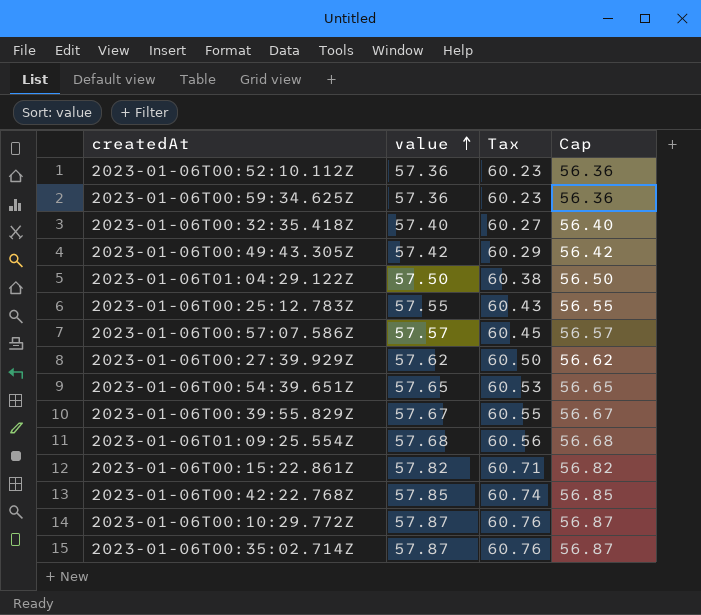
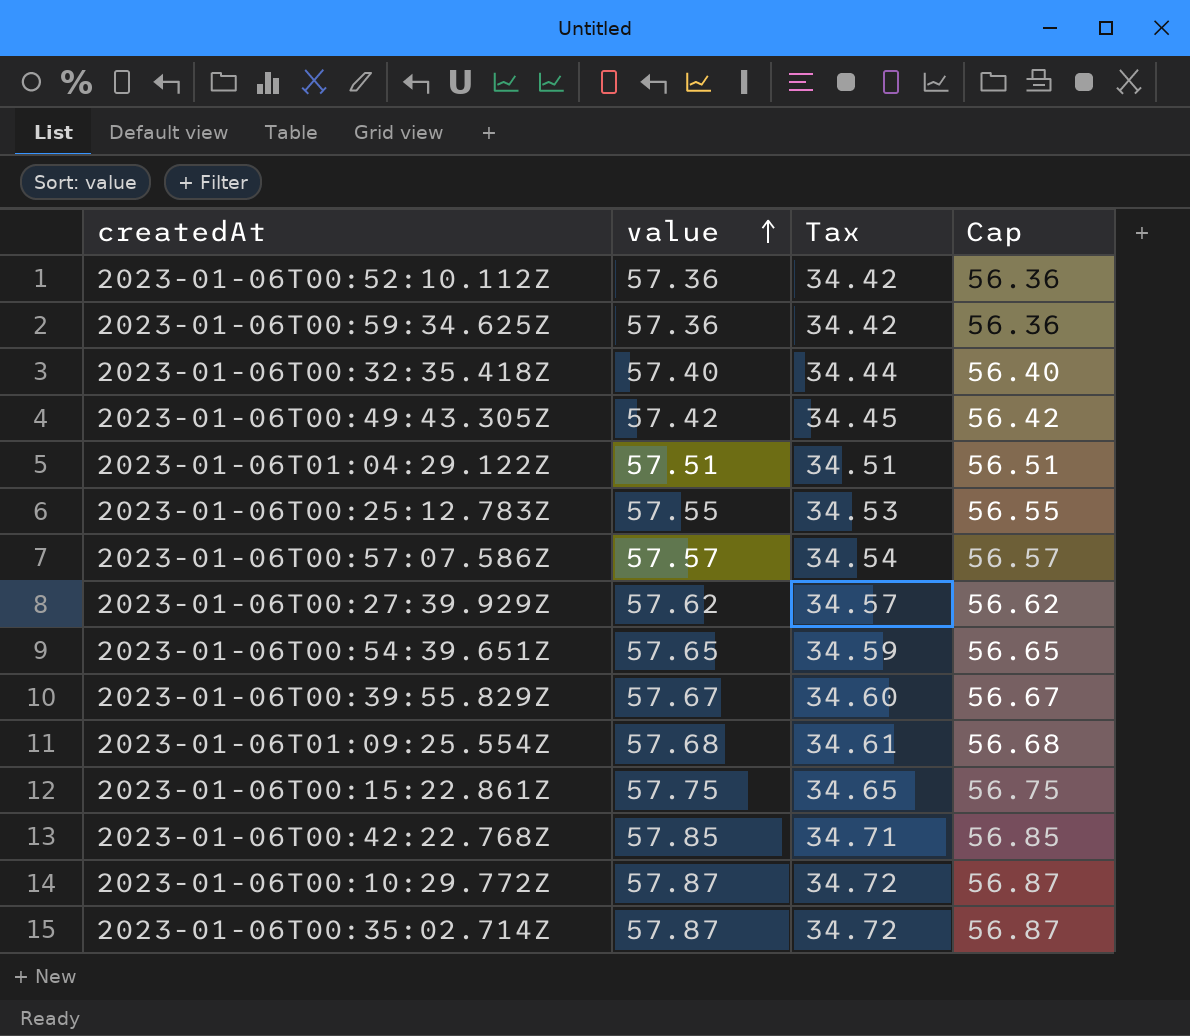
column Tax | formula: [value] * 1.05 -> [value] * 0.6
2023-01-06T01:04:29.122Z | value: 57.50 -> 57.51
2023-01-06T01:04:29.122Z | Cap: 56.50 -> 56.51
2023-01-06T00:15:22.861Z | value: 57.82 -> 57.75
2023-01-06T00:15:22.861Z | Cap: 56.82 -> 56.75

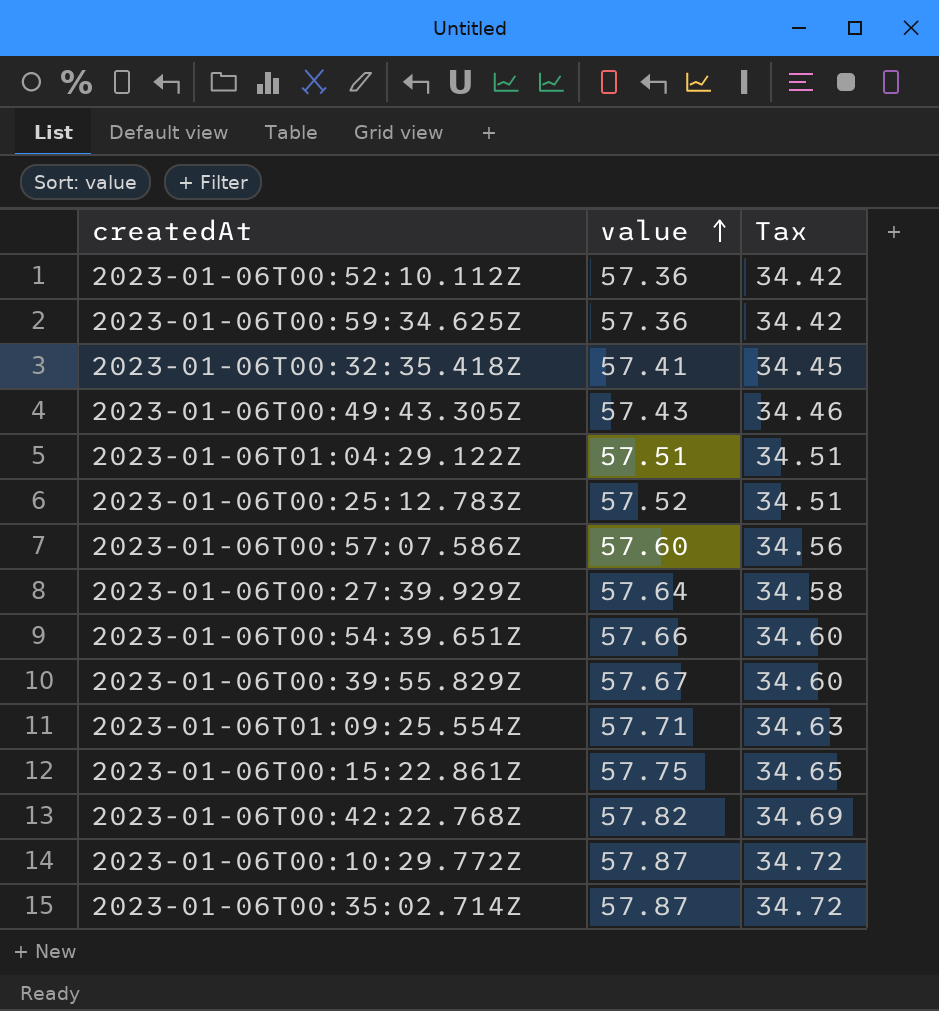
column Cap | formula: [value] - 1 -> none
2023-01-06T00:32:35.418Z | value: 57.40 -> 57.41
2023-01-06T00:32:35.418Z | Tax: 34.44 -> 34.45
2023-01-06T00:49:43.305Z | value: 57.42 -> 57.43
2023-01-06T00:49:43.305Z | Tax: 34.45 -> 34.46
2023-01-06T00:25:12.783Z | value: 57.55 -> 57.52
2023-01-06T00:25:12.783Z | Tax: 34.53 -> 34.51
2023-01-06T00:57:07.586Z | value: 57.57 -> 57.60
2023-01-06T00:57:07.586Z | Tax: 34.54 -> 34.56
2023-01-06T00:27:39.929Z | value: 57.62 -> 57.64
2023-01-06T00:27:39.929Z | Tax: 34.57 -> 34.58
2023-01-06T00:54:39.651Z | value: 57.65 -> 57.66
2023-01-06T00:54:39.651Z | Tax: 34.59 -> 34.60
2023-01-06T01:09:25.554Z | value: 57.68 -> 57.71
2023-01-06T01:09:25.554Z | Tax: 34.61 -> 34.63
2023-01-06T00:42:22.768Z | value: 57.85 -> 57.82
2023-01-06T00:42:22.768Z | Tax: 34.71 -> 34.69

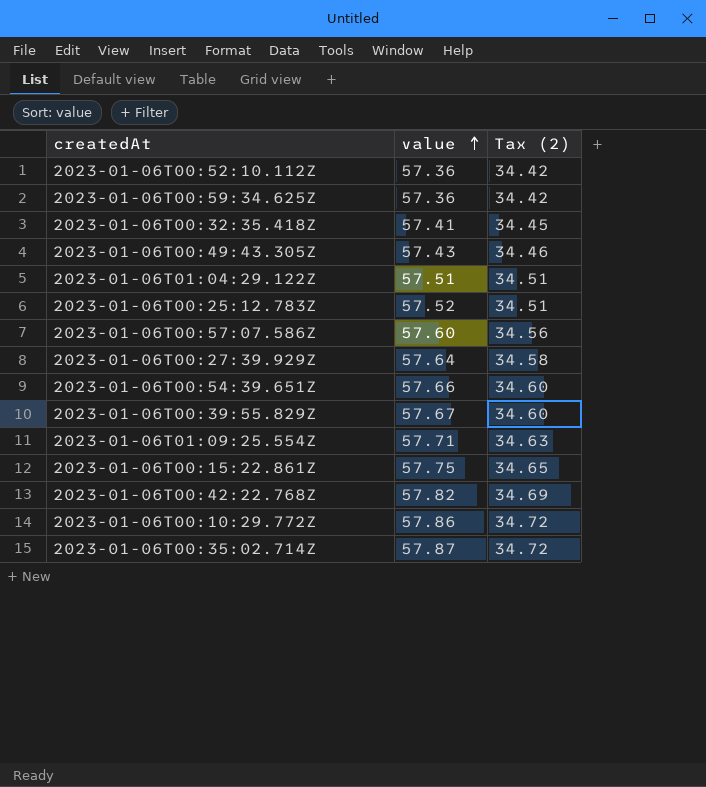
column name: Tax -> Tax (2)
2023-01-06T00:10:29.772Z | value: 57.87 -> 57.86

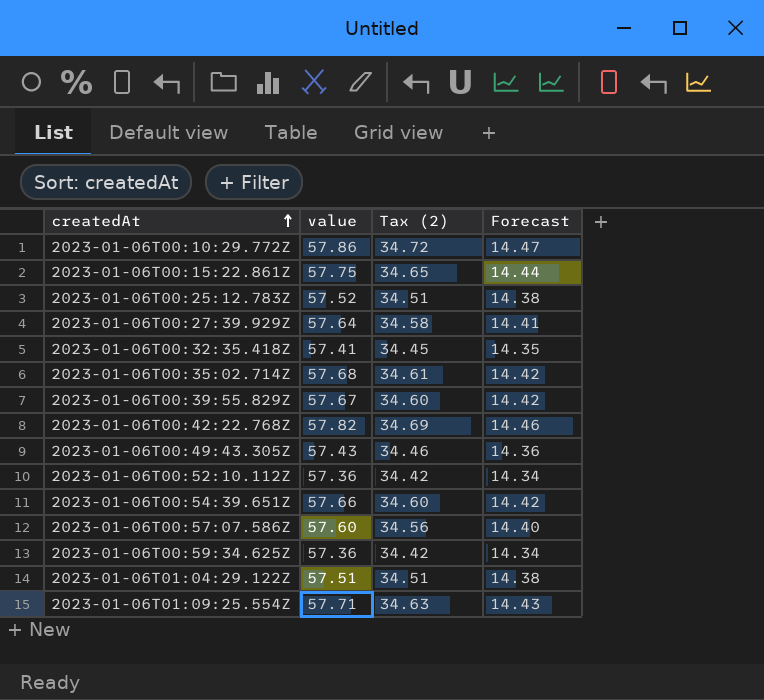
row order: value ascending -> createdAt ascending
column Forecast | formula: none -> [value] * 0.25
2023-01-06T00:35:02.714Z | value: 57.87 -> 57.68
2023-01-06T00:35:02.714Z | Tax (2): 34.72 -> 34.61

